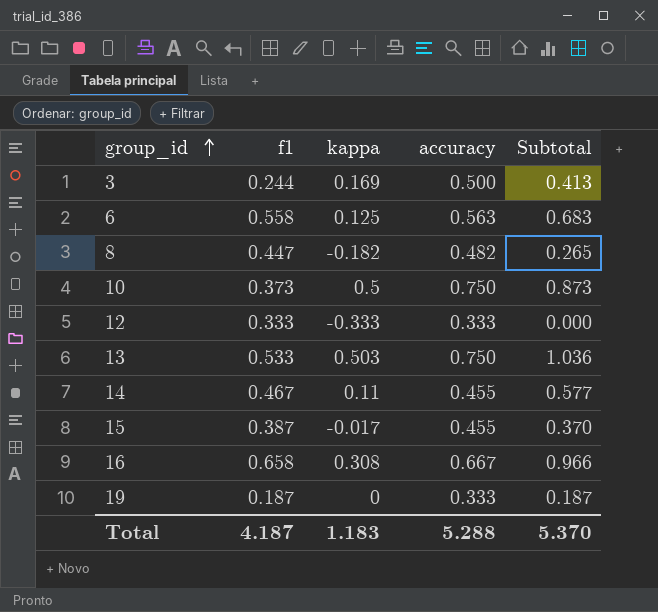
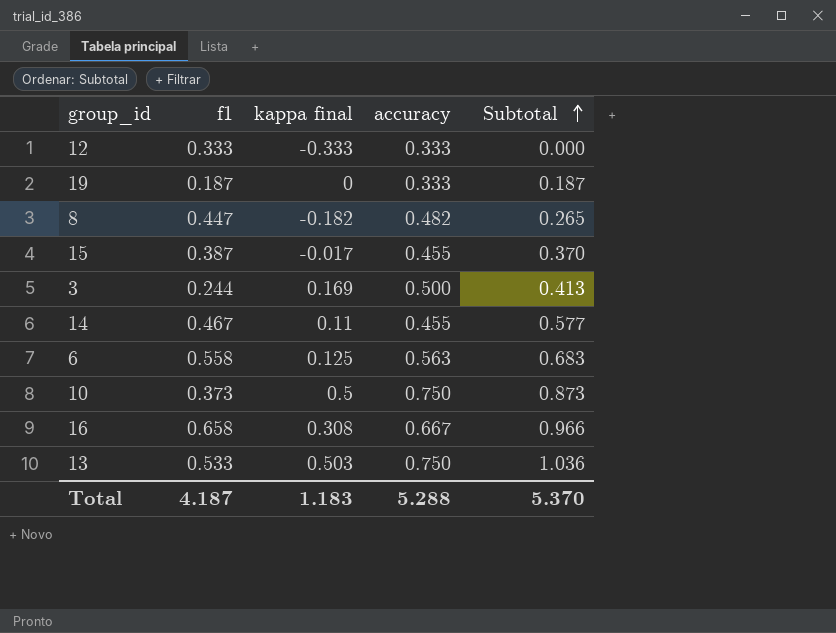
row order: group_id ascending -> Subtotal ascending
column name: kappa -> kappa final

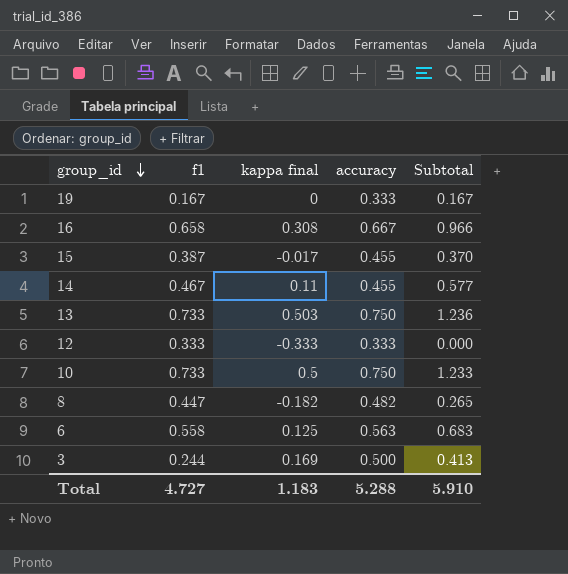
row order: Subtotal ascending -> group_id descending
19 | f1: 0.187 -> 0.167
19 | Subtotal: 0.187 -> 0.167
13 | f1: 0.533 -> 0.733
13 | Subtotal: 1.036 -> 1.236
10 | f1: 0.373 -> 0.733
10 | Subtotal: 0.873 -> 1.233
Total | f1: 4.187 -> 4.727
Total | Subtotal: 5.370 -> 5.910

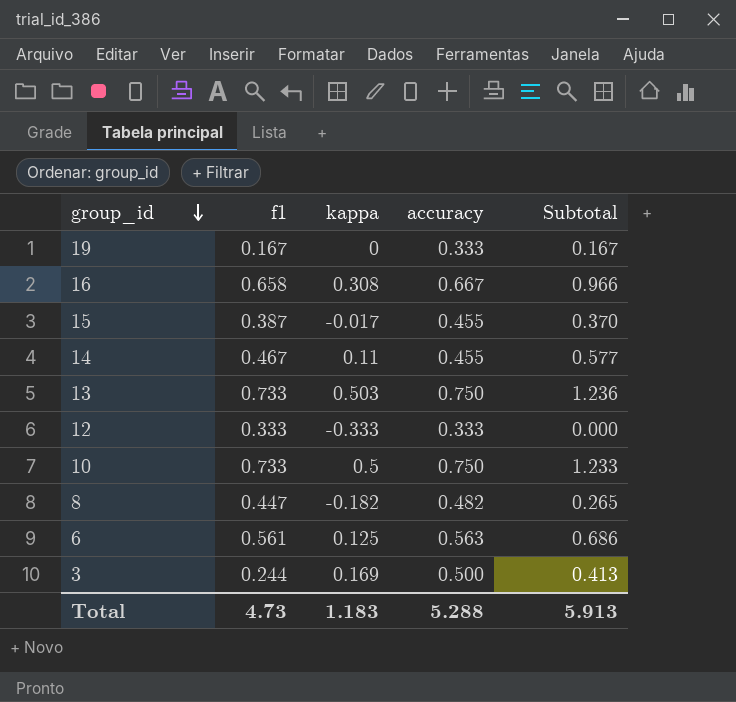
column name: kappa final -> kappa
6 | f1: 0.558 -> 0.561
6 | Subtotal: 0.683 -> 0.686
Total | f1: 4.727 -> 4.73
Total | Subtotal: 5.910 -> 5.913

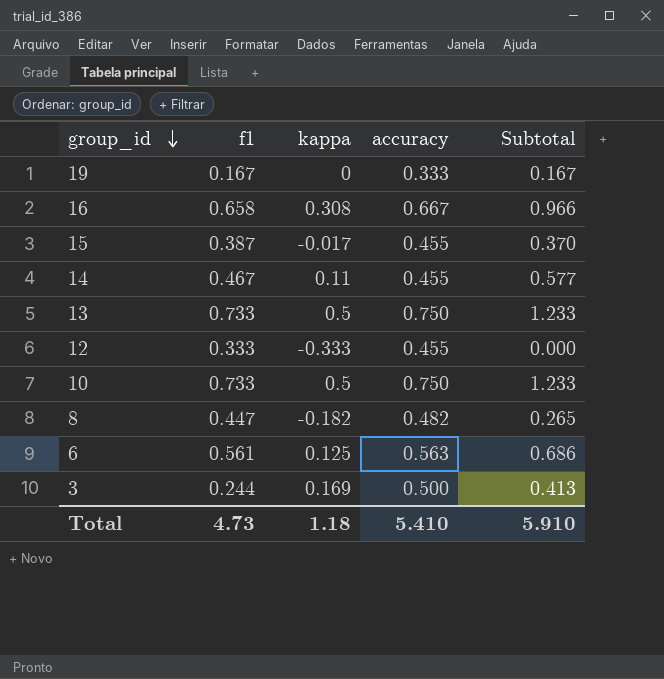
13 | kappa: 0.503 -> 0.5
13 | Subtotal: 1.236 -> 1.233
12 | accuracy: 0.333 -> 0.455
Total | kappa: 1.183 -> 1.18
Total | accuracy: 5.288 -> 5.410
Total | Subtotal: 5.913 -> 5.910

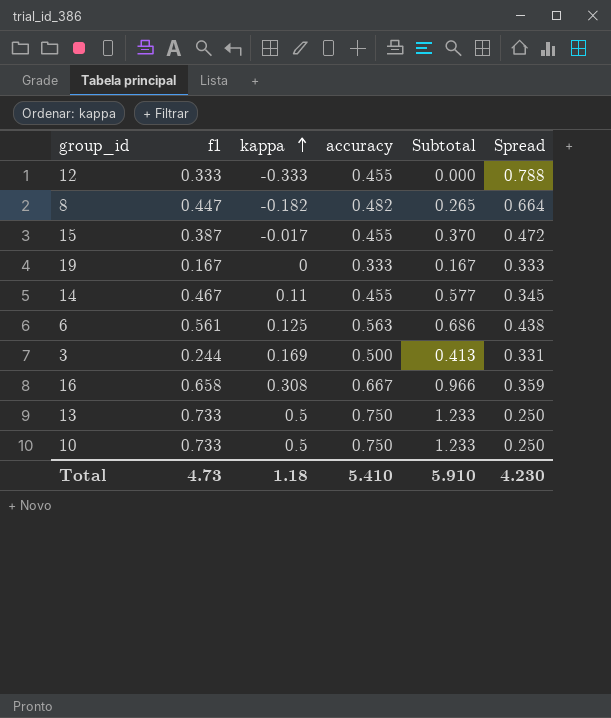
row order: group_id descending -> kappa ascending
column Spread | formula: none -> [accuracy] - [kappa]

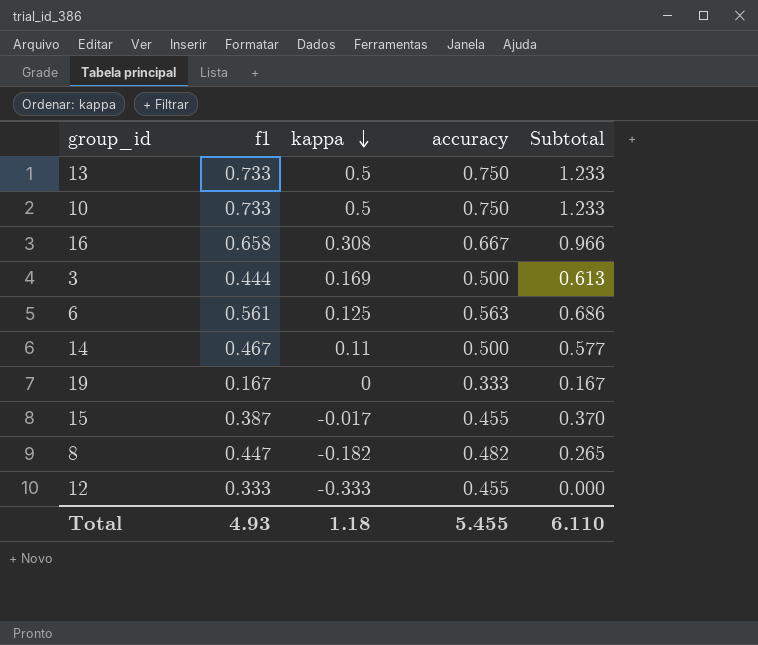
row order: kappa ascending -> kappa descending
column Spread | formula: [accuracy] - [kappa] -> none
3 | f1: 0.244 -> 0.444
3 | Subtotal: 0.413 -> 0.613
14 | accuracy: 0.455 -> 0.500
Total | f1: 4.73 -> 4.93
Total | accuracy: 5.410 -> 5.455
Total | Subtotal: 5.910 -> 6.110

